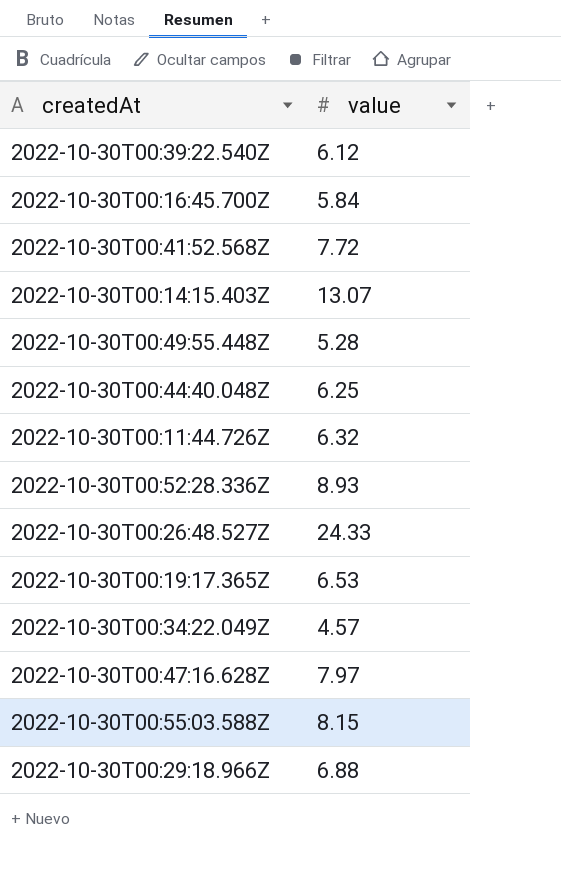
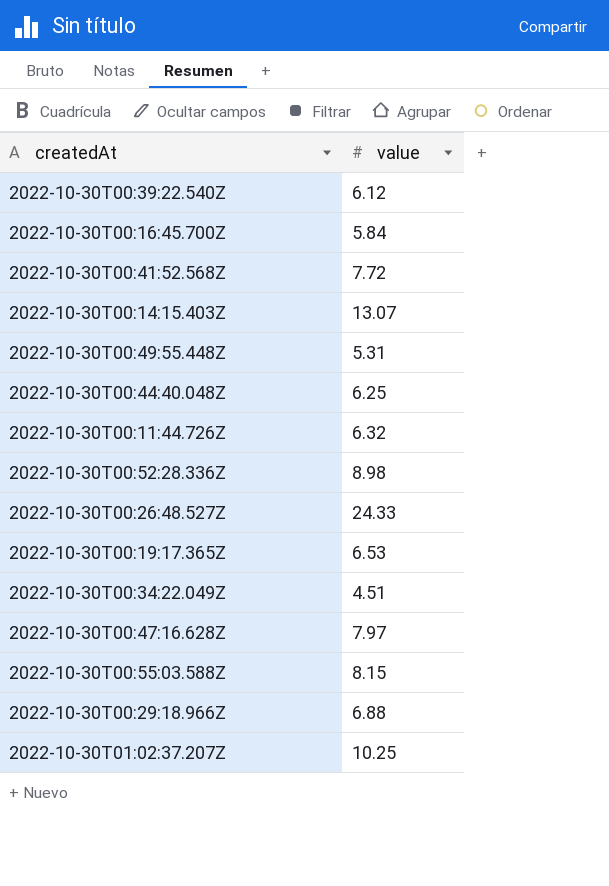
2022-10-30T00:49:55.448Z | value: 5.28 -> 5.31
2022-10-30T00:52:28.336Z | value: 8.93 -> 8.98
2022-10-30T00:34:22.049Z | value: 4.57 -> 4.51
row 2022-10-30T01:02:37.207Z: none -> 10.25

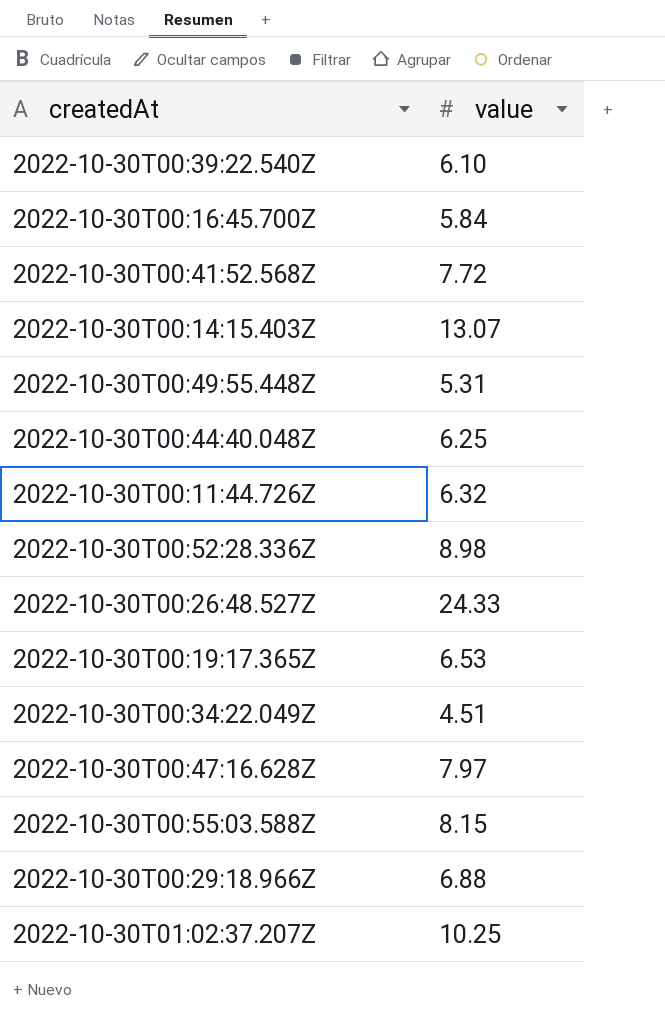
2022-10-30T00:39:22.540Z | value: 6.12 -> 6.10

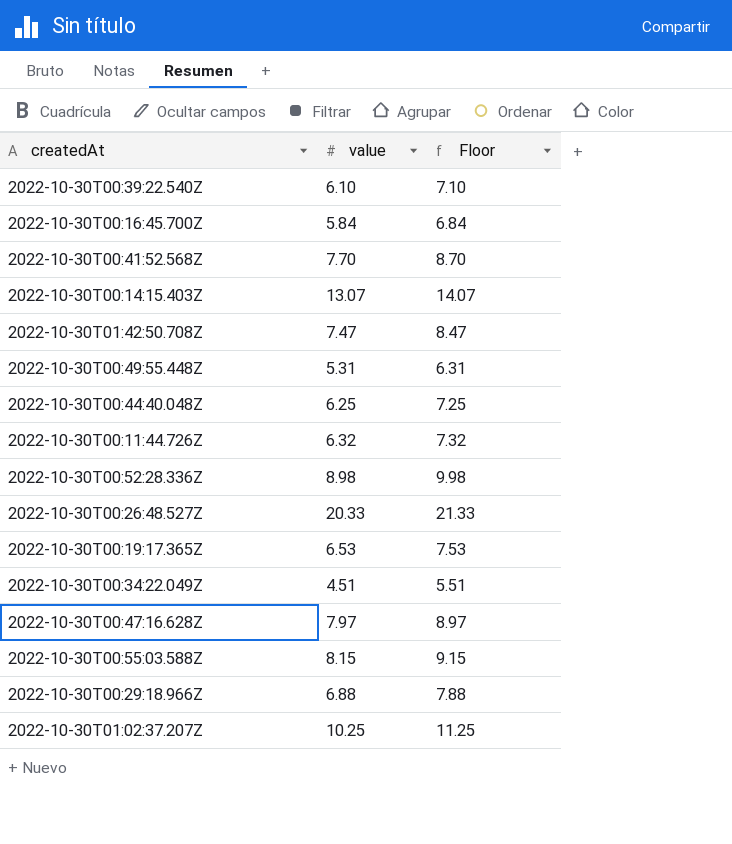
column Floor | formula: none -> [value] + 1
2022-10-30T00:41:52.568Z | value: 7.72 -> 7.70
row 2022-10-30T01:42:50.708Z: none -> 7.47 | 8.47
2022-10-30T00:26:48.527Z | value: 24.33 -> 20.33

